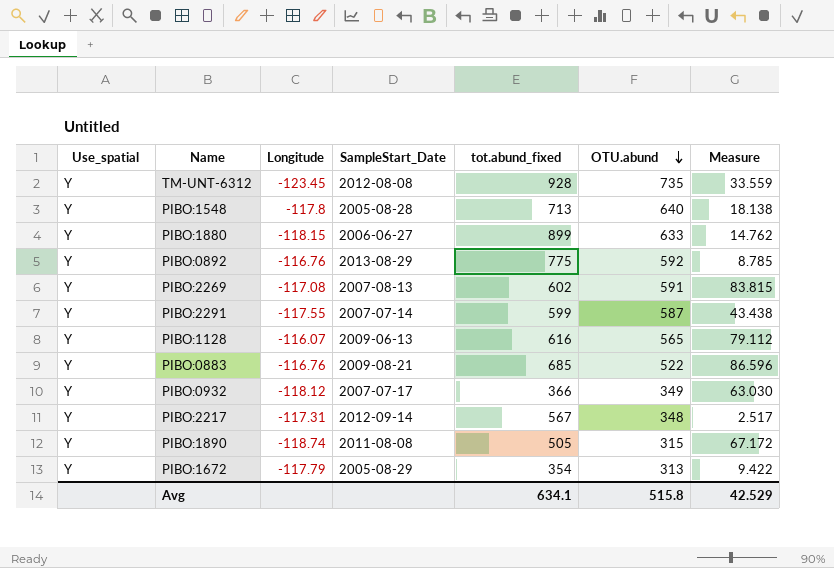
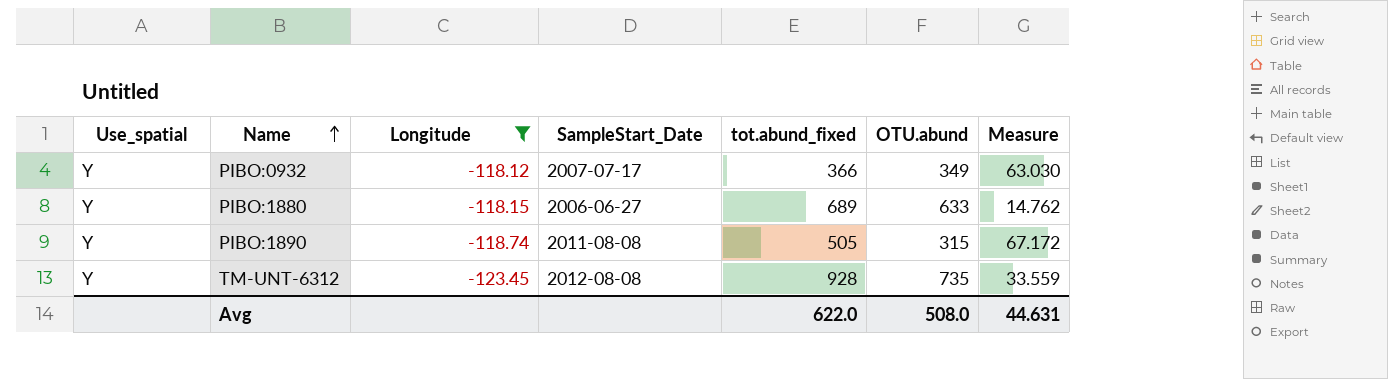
filter: none -> Longitude <= -118.12
row order: OTU.abund descending -> Name ascending
PIBO:1880 | tot.abund_fixed: 899 -> 689
Avg | tot.abund_fixed: 634.1 -> 622.0
Avg | OTU.abund: 515.8 -> 508.0
Avg | Measure: 42.529 -> 44.631

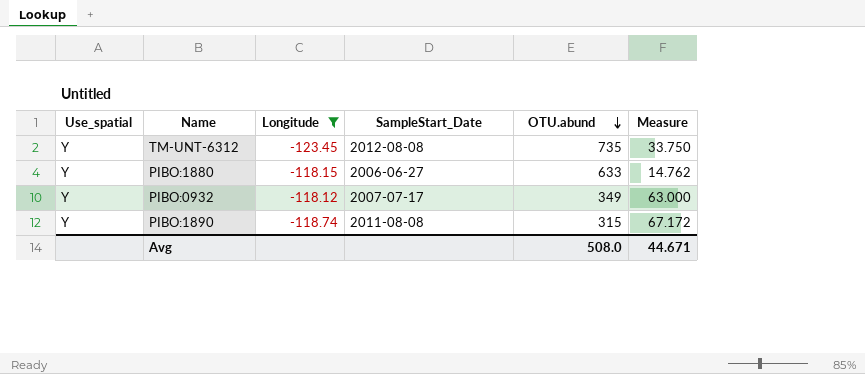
row order: Name ascending -> OTU.abund descending
column tot.abund_fixed | position: 5 -> none
TM-UNT-6312 | Measure: 33.559 -> 33.750
PIBO:0932 | Measure: 63.030 -> 63.000
Avg | Measure: 44.631 -> 44.671

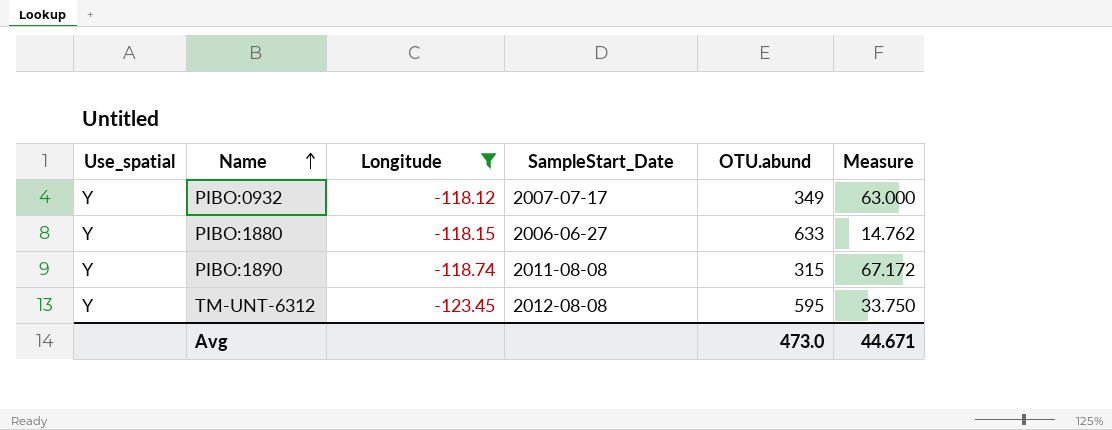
row order: OTU.abund descending -> Name ascending
TM-UNT-6312 | OTU.abund: 735 -> 595
Avg | OTU.abund: 508.0 -> 473.0

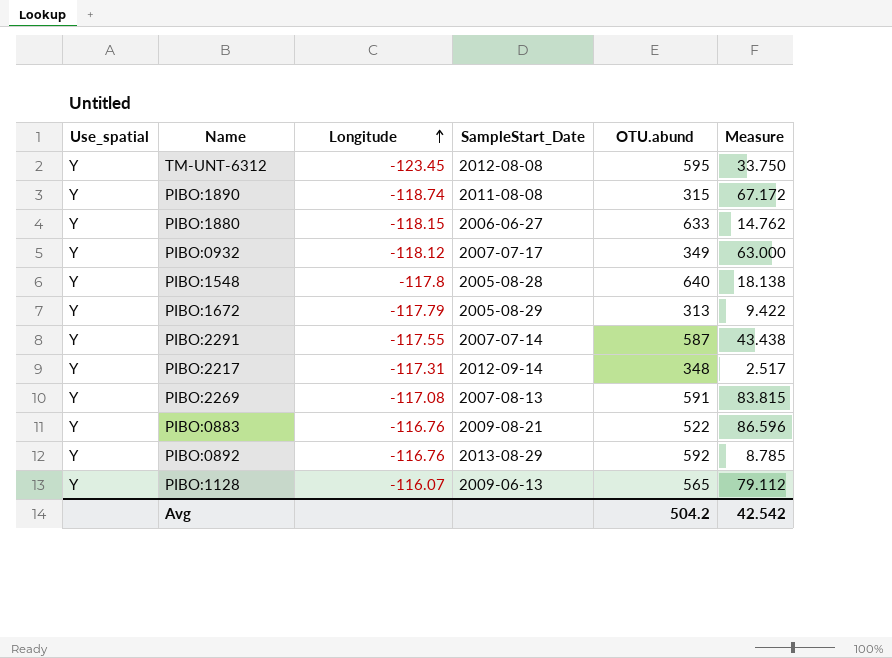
filter: Longitude <= -118.12 -> none
row order: Name ascending -> Longitude ascending
Avg | OTU.abund: 473.0 -> 504.2
Avg | Measure: 44.671 -> 42.542

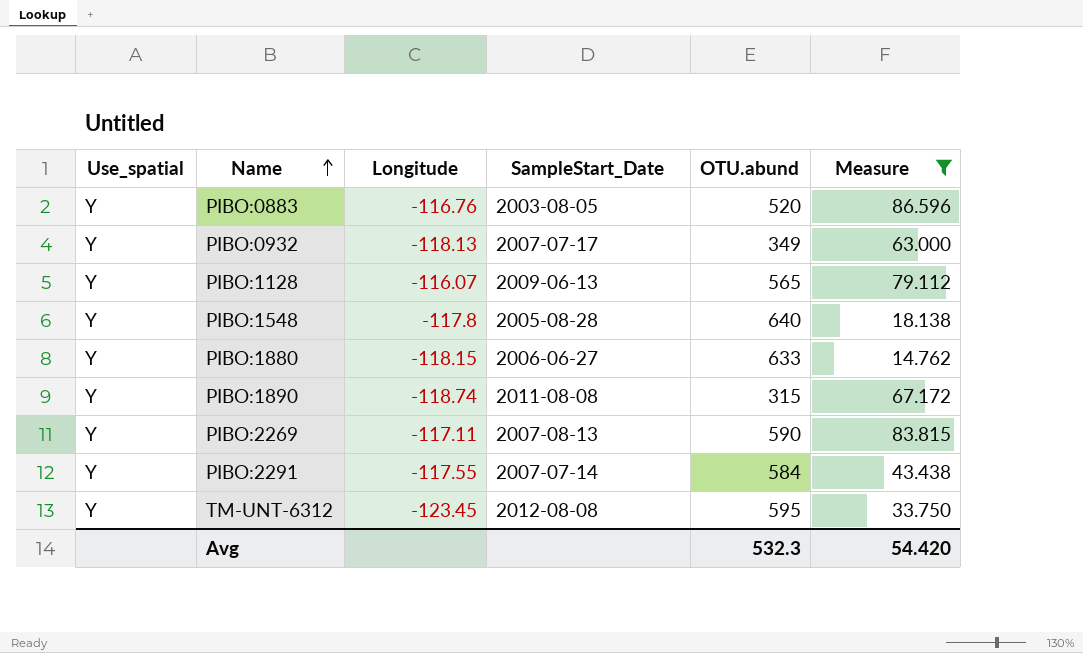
filter: none -> Measure >= 14.762
row order: Longitude ascending -> Name ascending
PIBO:0883 | SampleStart_Date: 2009-08-21 -> 2003-08-05
PIBO:0883 | OTU.abund: 522 -> 520
PIBO:0932 | Longitude: -118.12 -> -118.13
PIBO:2269 | Longitude: -117.08 -> -117.11
PIBO:2269 | OTU.abund: 591 -> 590
PIBO:2291 | OTU.abund: 587 -> 584
Avg | OTU.abund: 504.2 -> 532.3
Avg | Measure: 42.542 -> 54.420

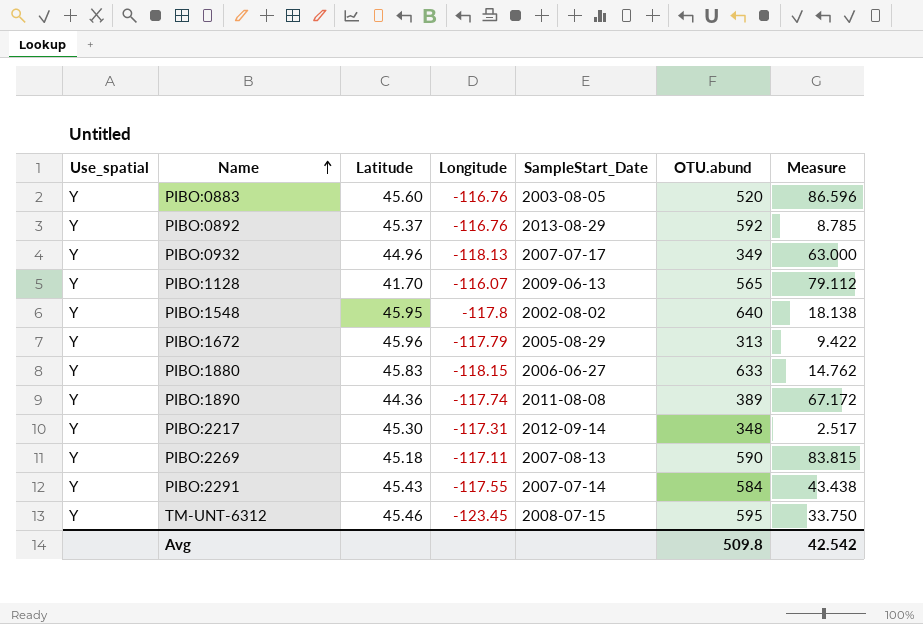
filter: Measure >= 14.762 -> none
column Latitude | position: none -> 3
PIBO:1548 | SampleStart_Date: 2005-08-28 -> 2002-08-02
PIBO:1890 | Longitude: -118.74 -> -117.74
PIBO:1890 | OTU.abund: 315 -> 389
TM-UNT-6312 | SampleStart_Date: 2012-08-08 -> 2008-07-15
Avg | OTU.abund: 532.3 -> 509.8
Avg | Measure: 54.420 -> 42.542

